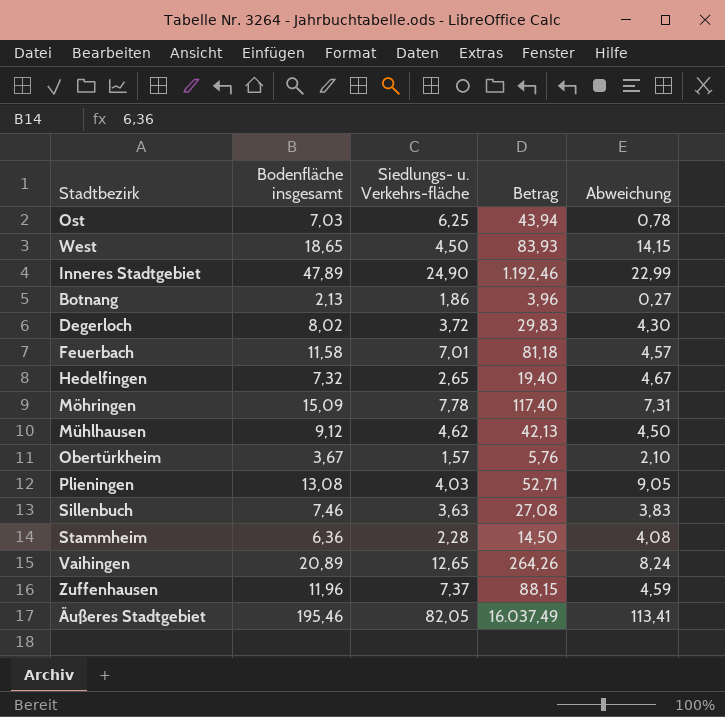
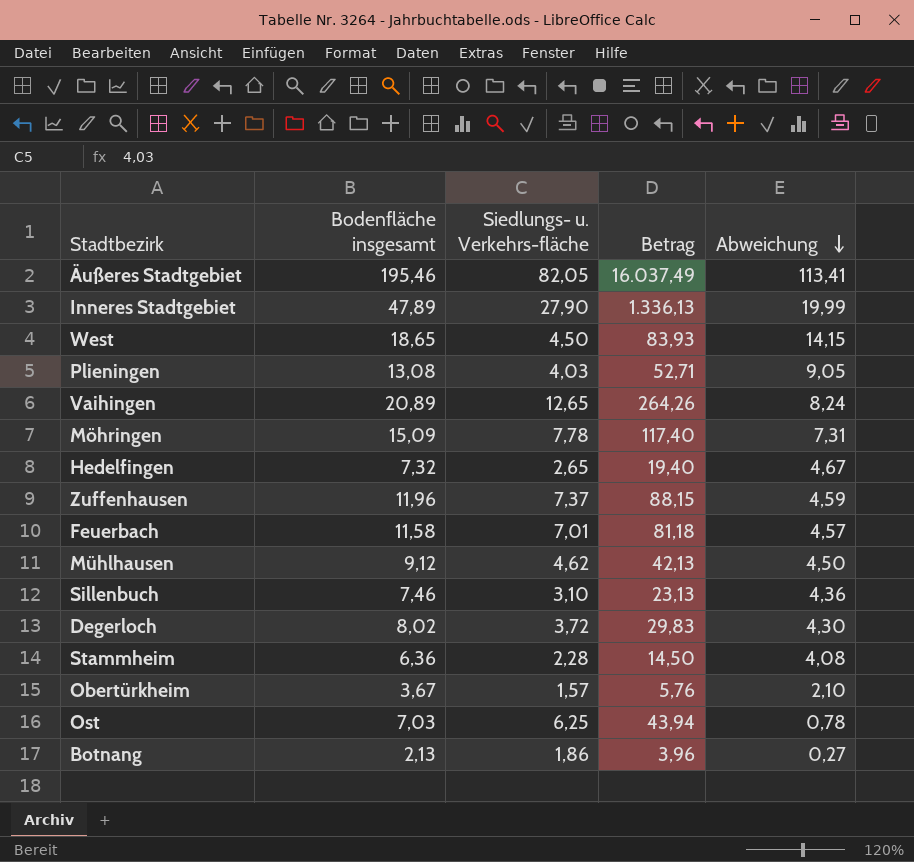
row order: none -> Abweichung descending
Inneres Stadtgebiet | Siedlungs- u. Verkehrs-fläche: 24,90 -> 27,90
Inneres Stadtgebiet | Betrag: 1.192,46 -> 1.336,13
Inneres Stadtgebiet | Abweichung: 22,99 -> 19,99
Sillenbuch | Siedlungs- u. Verkehrs-fläche: 3,63 -> 3,10
Sillenbuch | Betrag: 27,08 -> 23,13
Sillenbuch | Abweichung: 3,83 -> 4,36

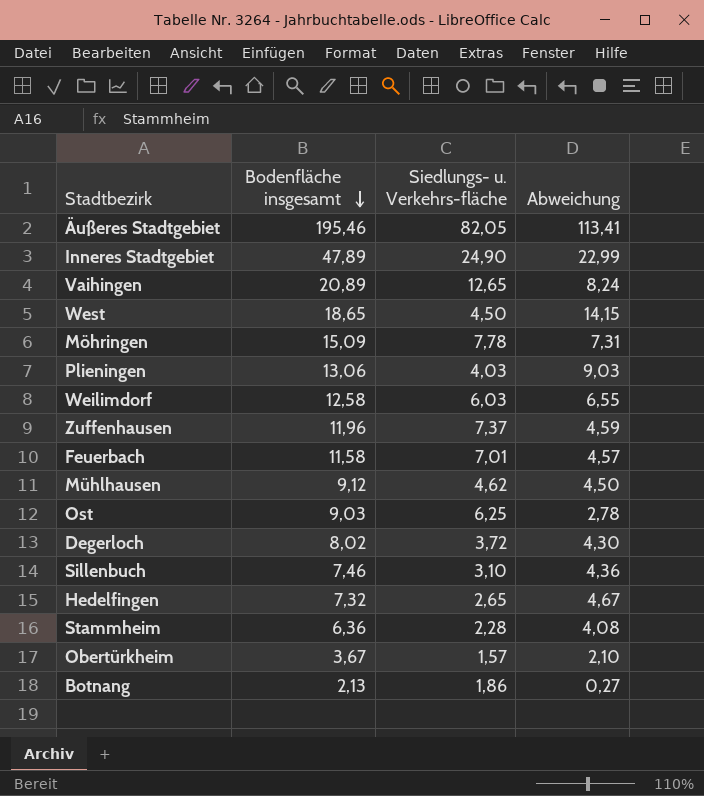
row order: Abweichung descending -> Bodenfläche insgesamt descending
column Betrag | formula: [Bodenfläche insgesamt] * [Siedlungs- u. Verkehrs-fläche] -> none
Inneres Stadtgebiet | Siedlungs- u. Verkehrs-fläche: 27,90 -> 24,90
Inneres Stadtgebiet | Abweichung: 19,99 -> 22,99
Plieningen | Bodenfläche insgesamt: 13,08 -> 13,06
Plieningen | Abweichung: 9,05 -> 9,03
row Weilimdorf: none -> 12,58 | 6,03 | 6,55
Ost | Bodenfläche insgesamt: 7,03 -> 9,03
Ost | Abweichung: 0,78 -> 2,78

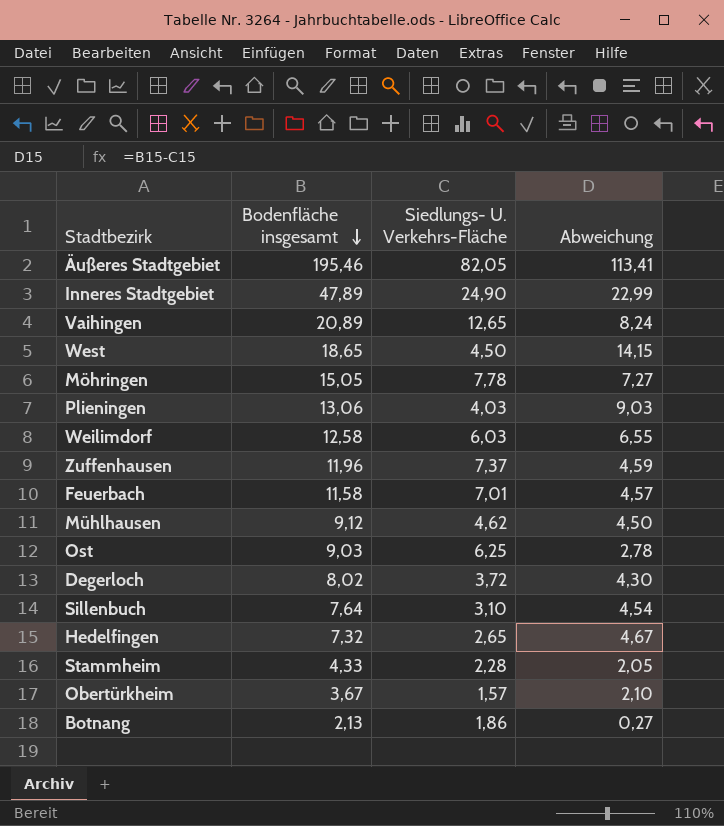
column name: Siedlungs- u. Verkehrs-fläche -> Siedlungs- U. Verkehrs-Fläche
Möhringen | Bodenfläche insgesamt: 15,09 -> 15,05
Möhringen | Abweichung: 7,31 -> 7,27
Sillenbuch | Bodenfläche insgesamt: 7,46 -> 7,64
Sillenbuch | Abweichung: 4,36 -> 4,54
Stammheim | Bodenfläche insgesamt: 6,36 -> 4,33
Stammheim | Abweichung: 4,08 -> 2,05

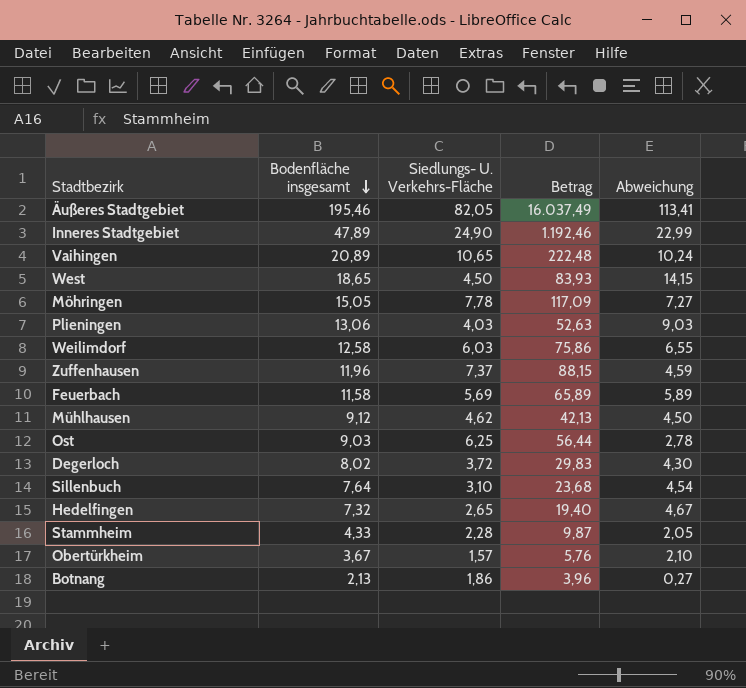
column Betrag | formula: none -> [Bodenfläche insgesamt] * [Siedlungs- U. Verkehrs-Fläche]
Vaihingen | Siedlungs- U. Verkehrs-Fläche: 12,65 -> 10,65
Vaihingen | Abweichung: 8,24 -> 10,24
Feuerbach | Siedlungs- U. Verkehrs-Fläche: 7,01 -> 5,69
Feuerbach | Abweichung: 4,57 -> 5,89

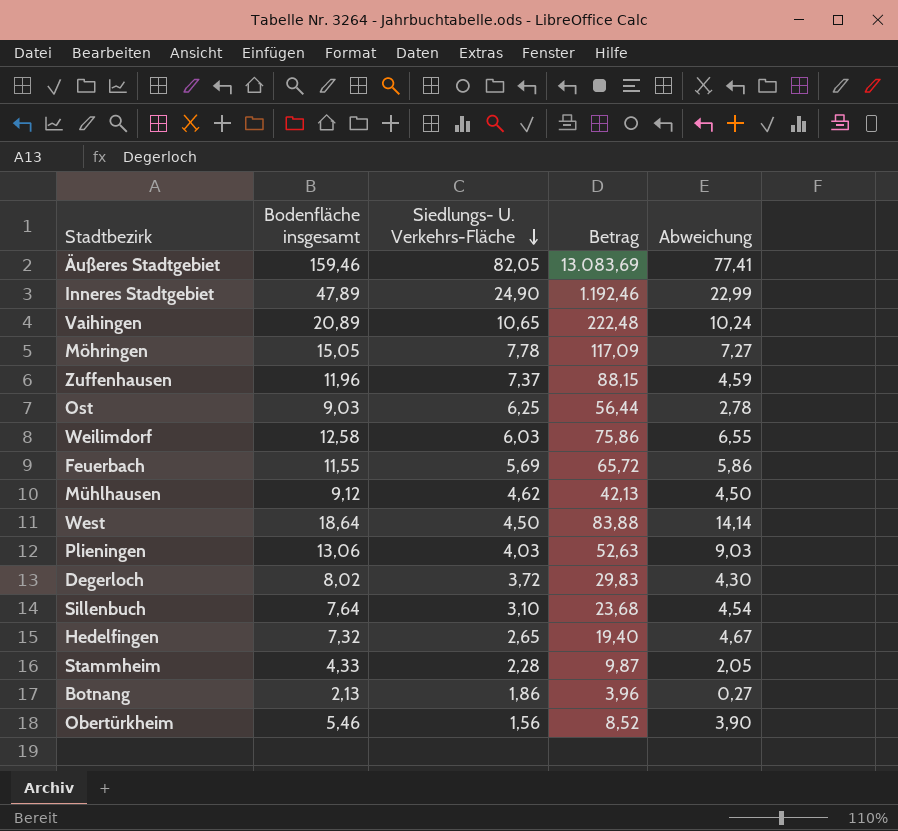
row order: Bodenfläche insgesamt descending -> Siedlungs- U. Verkehrs-Fläche descending
Äußeres Stadtgebiet | Bodenfläche insgesamt: 195,46 -> 159,46
Äußeres Stadtgebiet | Betrag: 16.037,49 -> 13.083,69
Äußeres Stadtgebiet | Abweichung: 113,41 -> 77,41
Feuerbach | Bodenfläche insgesamt: 11,58 -> 11,55
Feuerbach | Betrag: 65,89 -> 65,72
Feuerbach | Abweichung: 5,89 -> 5,86
West | Bodenfläche insgesamt: 18,65 -> 18,64
West | Betrag: 83,93 -> 83,88
West | Abweichung: 14,15 -> 14,14
Obertürkheim | Bodenfläche insgesamt: 3,67 -> 5,46
Obertürkheim | Siedlungs- U. Verkehrs-Fläche: 1,57 -> 1,56
Obertürkheim | Betrag: 5,76 -> 8,52
Obertürkheim | Abweichung: 2,10 -> 3,90

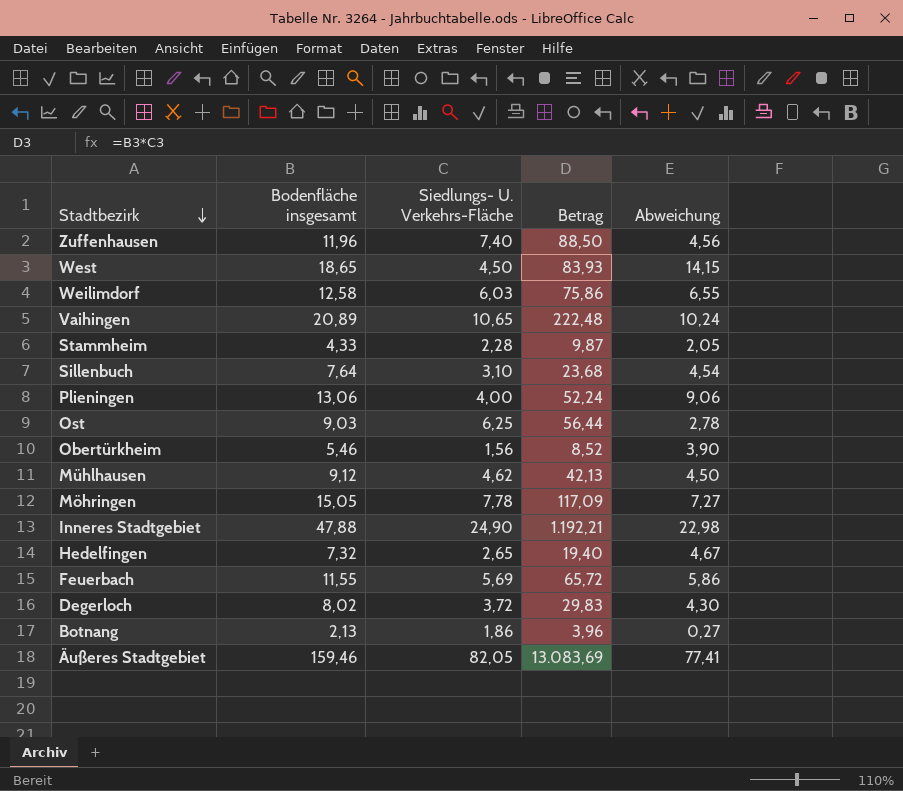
row order: Siedlungs- U. Verkehrs-Fläche descending -> Stadtbezirk descending
Zuffenhausen | Siedlungs- U. Verkehrs-Fläche: 7,37 -> 7,40
Zuffenhausen | Betrag: 88,15 -> 88,50
Zuffenhausen | Abweichung: 4,59 -> 4,56
West | Bodenfläche insgesamt: 18,64 -> 18,65
West | Betrag: 83,88 -> 83,93
West | Abweichung: 14,14 -> 14,15
Plieningen | Siedlungs- U. Verkehrs-Fläche: 4,03 -> 4,00
Plieningen | Betrag: 52,63 -> 52,24
Plieningen | Abweichung: 9,03 -> 9,06
Inneres Stadtgebiet | Bodenfläche insgesamt: 47,89 -> 47,88
Inneres Stadtgebiet | Betrag: 1.192,46 -> 1.192,21
Inneres Stadtgebiet | Abweichung: 22,99 -> 22,98

